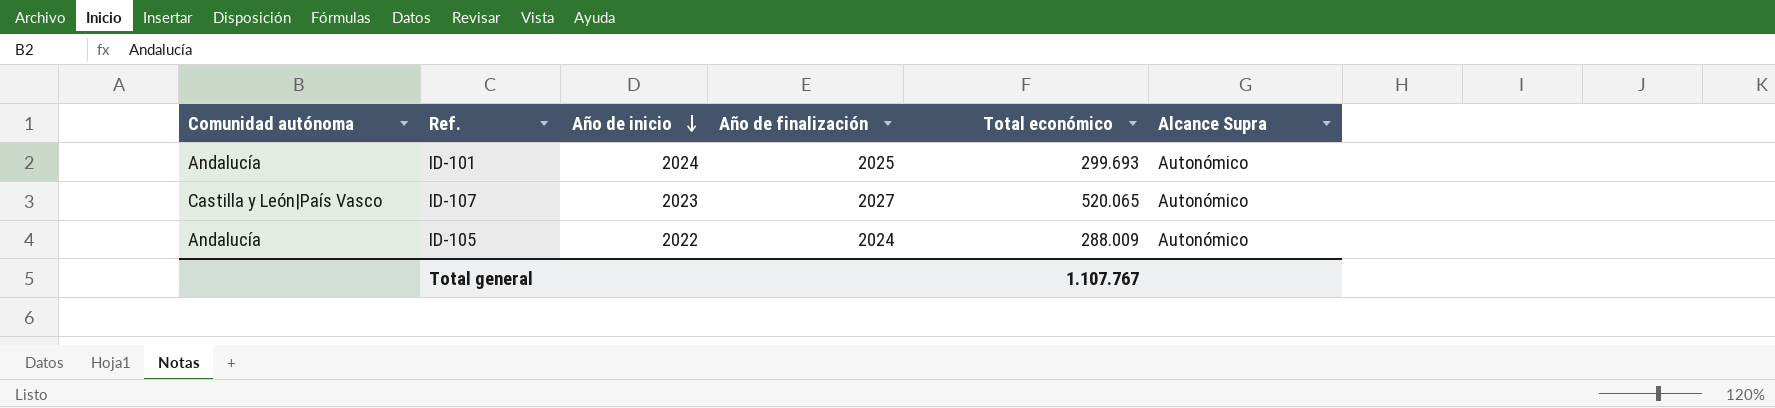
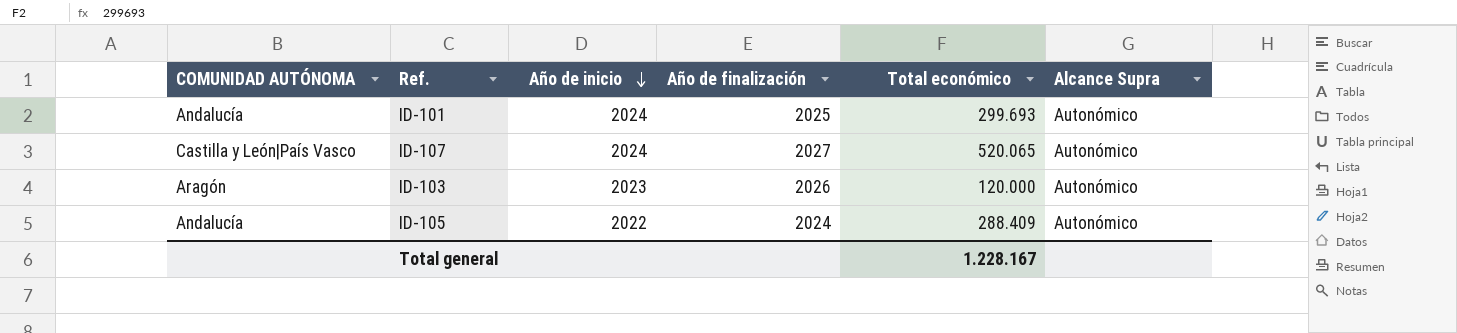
column name: Comunidad autónoma -> COMUNIDAD AUTÓNOMA
ID-107 | Año de inicio: 2023 -> 2024
row ID-103: none -> Aragón | 2023 | 2026 | 120.000 | Autonómico
ID-105 | Total económico: 288.009 -> 288.409
Total general | Total económico: 1.107.767 -> 1.228.167

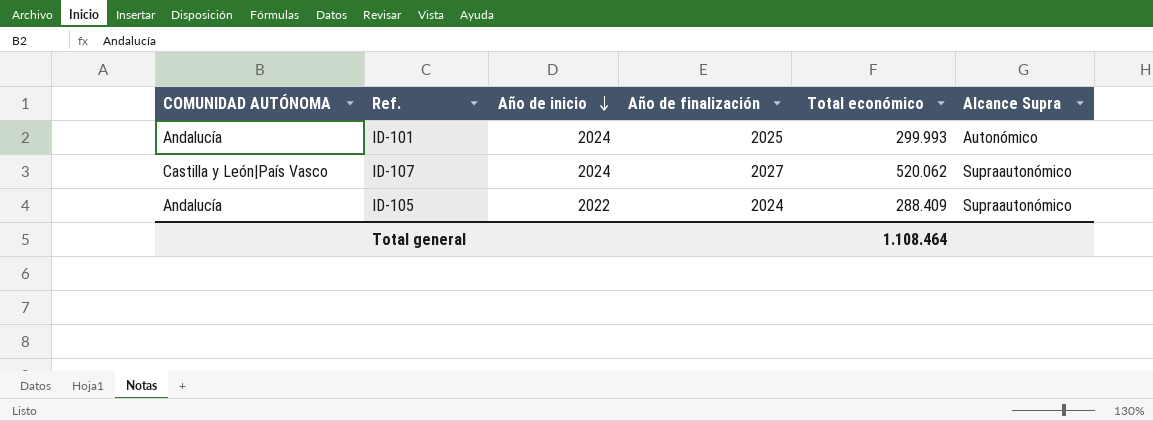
row ID-103: Aragón | 2023 | 2026 | 120.000 | Autonómico -> none
ID-101 | Total económico: 299.693 -> 299.993
ID-107 | Total económico: 520.065 -> 520.062
ID-107 | Alcance Supra: Autonómico -> Supraautonómico
ID-105 | Alcance Supra: Autonómico -> Supraautonómico
Total general | Total económico: 1.228.167 -> 1.108.464

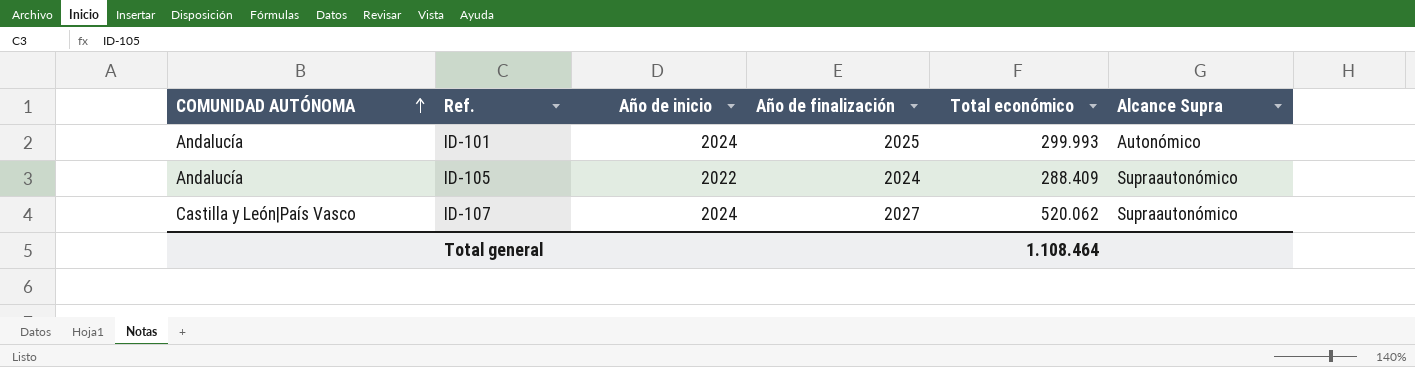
row order: Año de inicio descending -> COMUNIDAD AUTÓNOMA ascending

